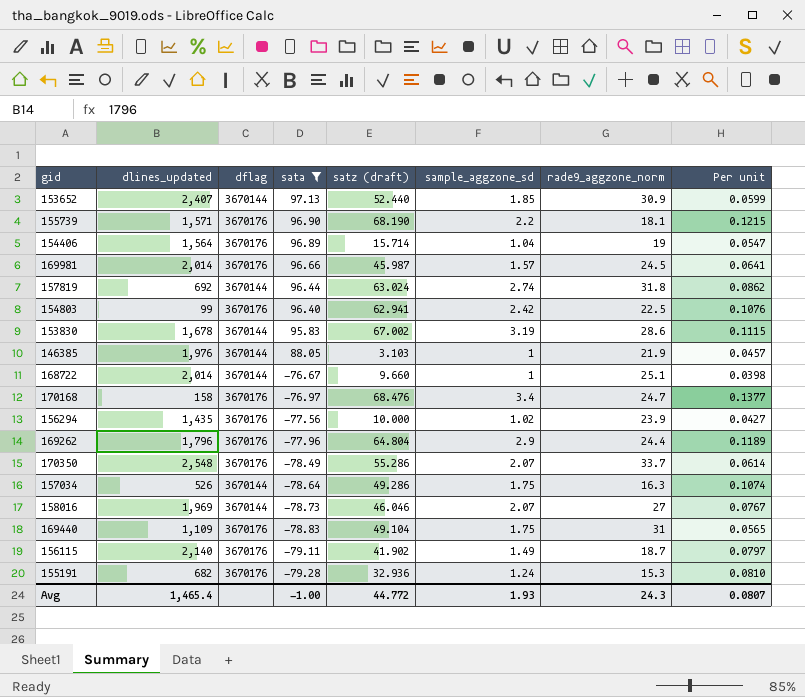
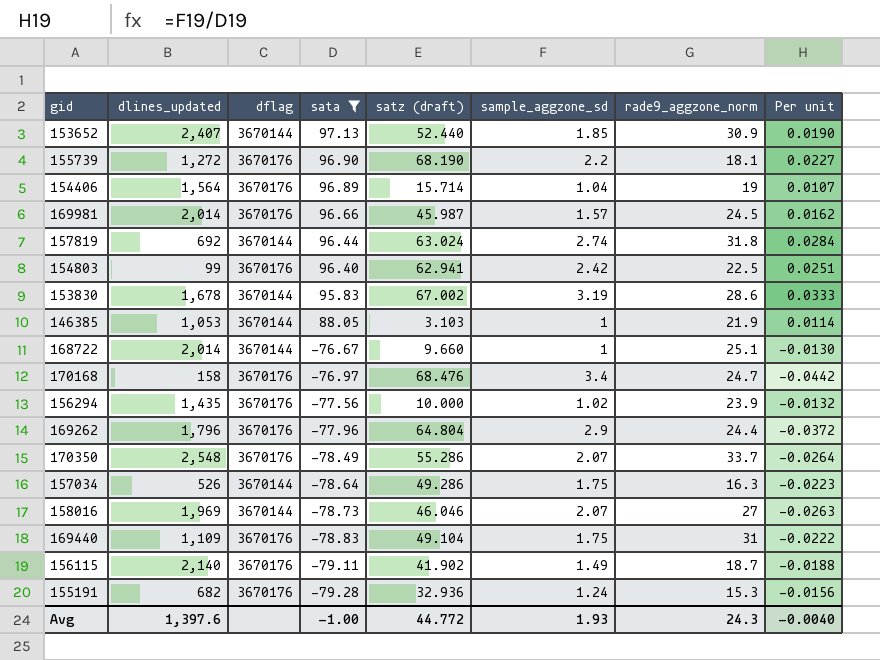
column Per unit | formula: [sample_aggzone_sd] / [rade9_aggzone_norm] -> [sample_aggzone_sd] / [sata]
155739 | dlines_updated: 1,571 -> 1,272
146385 | dlines_updated: 1,976 -> 1,053
Avg | dlines_updated: 1,465.4 -> 1,397.6
Avg | Per unit: 0.0807 -> -0.0040

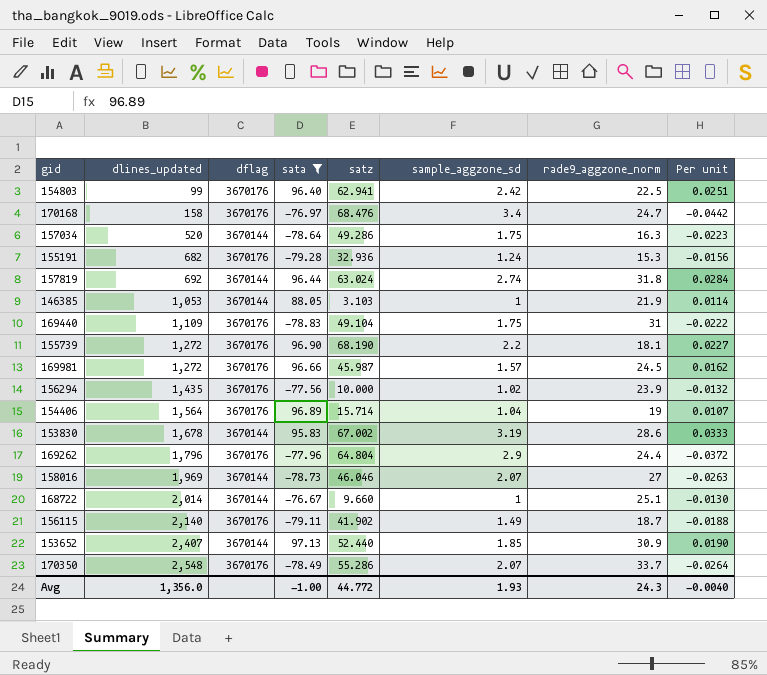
row order: sata descending -> dlines_updated ascending
column name: satz (draft) -> satz
157034 | dlines_updated: 526 -> 520
169981 | dlines_updated: 2,014 -> 1,272
Avg | dlines_updated: 1,397.6 -> 1,356.0

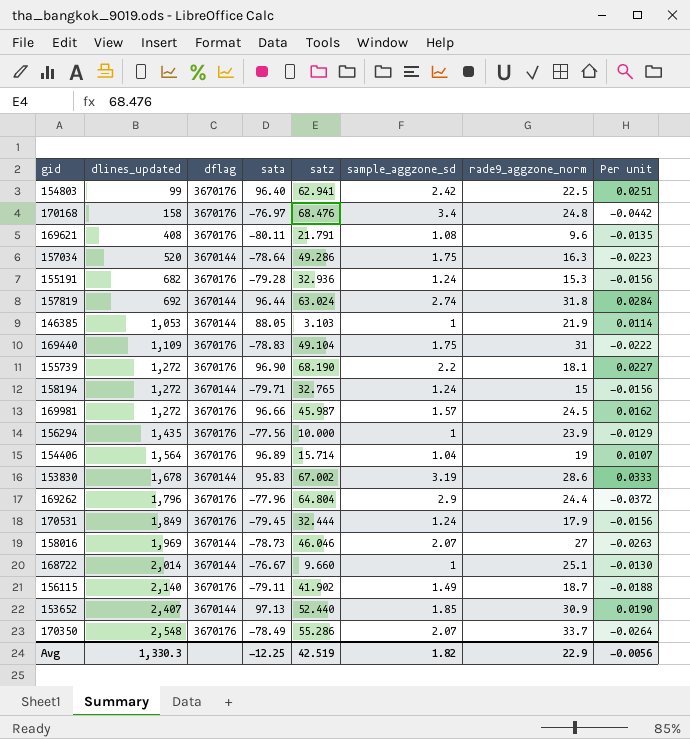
filter: sata >= -79.28 -> none
170168 | rade9_aggzone_norm: 24.7 -> 24.8
156294 | sample_aggzone_sd: 1.02 -> 1
156294 | Per unit: -0.0132 -> -0.0129
Avg | dlines_updated: 1,356.0 -> 1,330.3
Avg | sata: -1.00 -> -12.25
Avg | satz: 44.772 -> 42.519
Avg | sample_aggzone_sd: 1.93 -> 1.82
Avg | rade9_aggzone_norm: 24.3 -> 22.9
Avg | Per unit: -0.0040 -> -0.0056

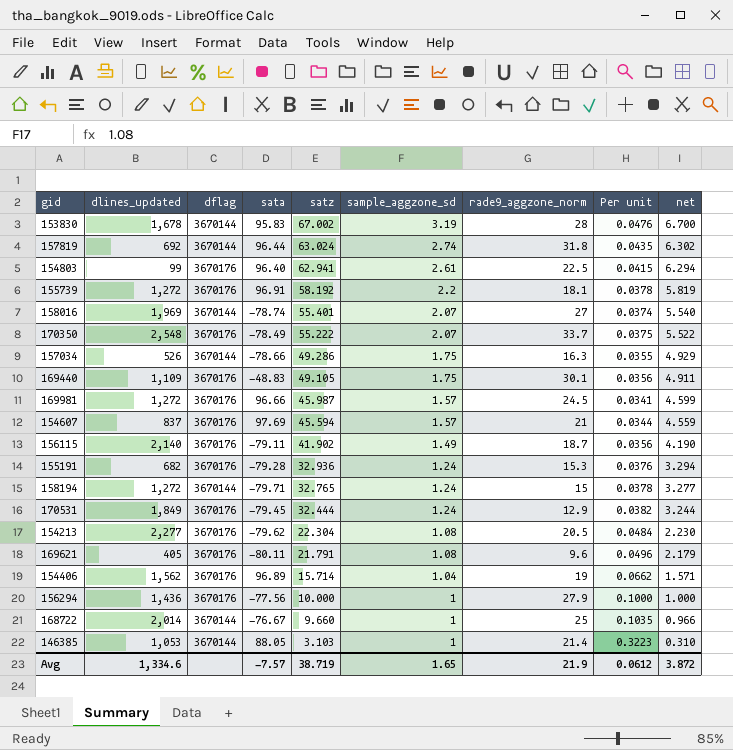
row order: dlines_updated ascending -> satz descending
column Per unit | formula: [sample_aggzone_sd] / [sata] -> [sample_aggzone_sd] / [satz]
column net | formula: none -> [satz] * 0.1
row 170168: 158 | 3670176 | -76.97 | 68.476 | 3.4 | 24.8 | -0.0442 -> none
row 169262: 1,796 | 3670176 | -77.96 | 64.804 | 2.9 | 24.4 | -0.0372 -> none
row 153652: 2,407 | 3670144 | 97.13 | 52.440 | 1.85 | 30.9 | 0.0190 -> none
153830 | rade9_aggzone_norm: 28.6 -> 28
154803 | sample_aggzone_sd: 2.42 -> 2.61
155739 | sata: 96.90 -> 96.91
155739 | satz: 68.190 -> 58.192
158016 | sata: -78.73 -> -78.74
158016 | satz: 46.046 -> 55.401
170350 | satz: 55.286 -> 55.222
157034 | dlines_updated: 520 -> 526
157034 | sata: -78.64 -> -78.66
169440 | sata: -78.83 -> -48.83
169440 | satz: 49.104 -> 49.105
169440 | rade9_aggzone_norm: 31 -> 30.1
row 154607: none -> 837 | 3670176 | 97.69 | 45.594 | 1.57 | 21 | 0.0344 | 4.559
170531 | rade9_aggzone_norm: 17.9 -> 12.9
row 154213: none -> 2,277 | 3670176 | -79.62 | 22.304 | 1.08 | 20.5 | 0.0484 | 2.230
169621 | dlines_updated: 408 -> 405
154406 | dlines_updated: 1,564 -> 1,562
156294 | dlines_updated: 1,435 -> 1,436
156294 | rade9_aggzone_norm: 23.9 -> 27.9
168722 | rade9_aggzone_norm: 25.1 -> 25
146385 | rade9_aggzone_norm: 21.9 -> 21.4
Avg | dlines_updated: 1,330.3 -> 1,334.6
Avg | sata: -12.25 -> -7.57
Avg | satz: 42.519 -> 38.719
Avg | sample_aggzone_sd: 1.82 -> 1.65
Avg | rade9_aggzone_norm: 22.9 -> 21.9
Avg | Per unit: -0.0056 -> 0.0612

